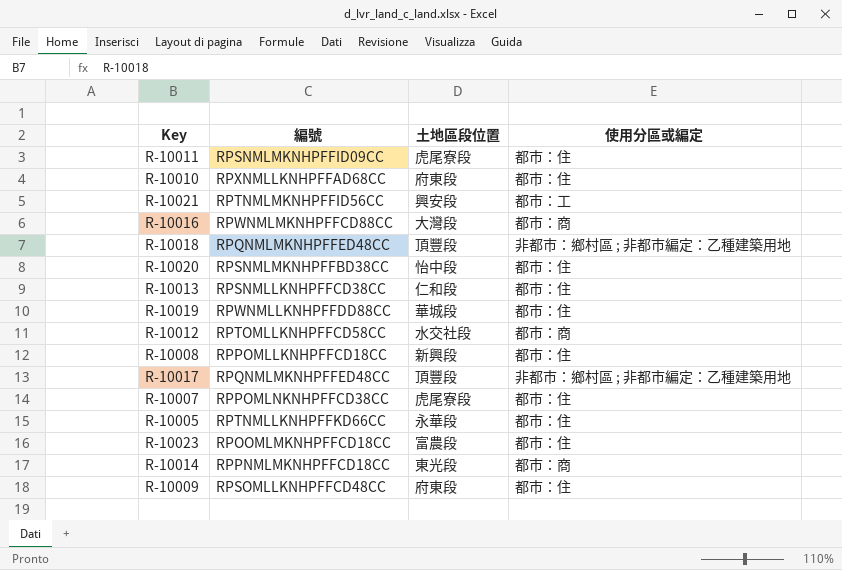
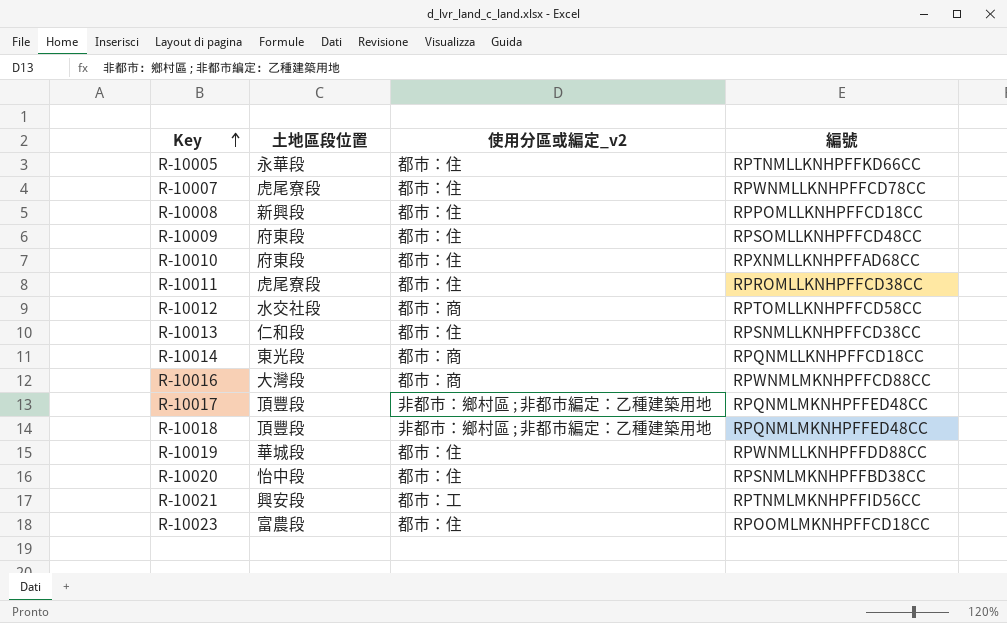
row order: none -> Key ascending
column name: 使用分區或編定 -> 使用分區或編定_v2
column 編號 | position: 2 -> 4
R-10007 | 編號: RPPOMLNKNHPFFCD38CC -> RPWNMLLKNHPFFCD78CC
R-10011 | 編號: RPSNMLMKNHPFFID09CC -> RPROMLLKNHPFFCD38CC
R-10014 | 編號: RPPNMLMKNHPFFCD18CC -> RPQNMLLKNHPFFCD18CC

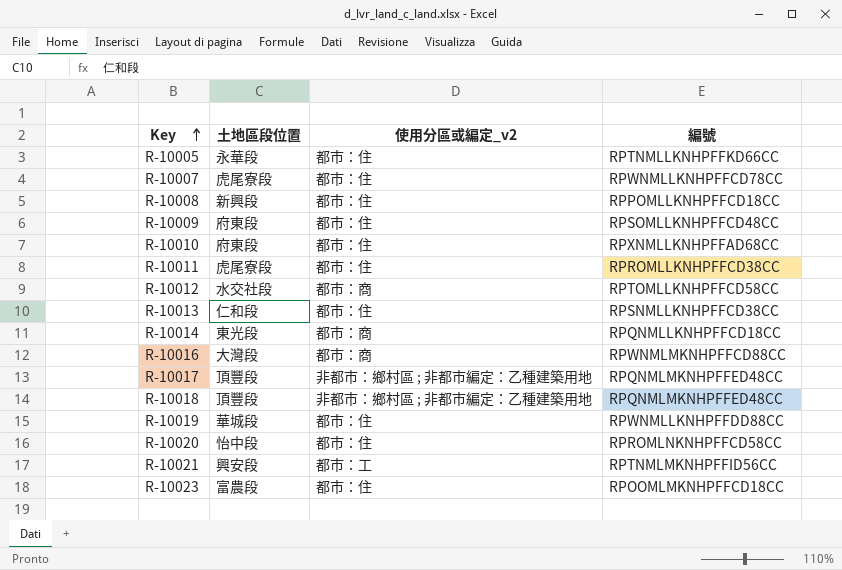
R-10020 | 編號: RPSNMLMKNHPFFBD38CC -> RPROMLNKNHPFFCD58CC

